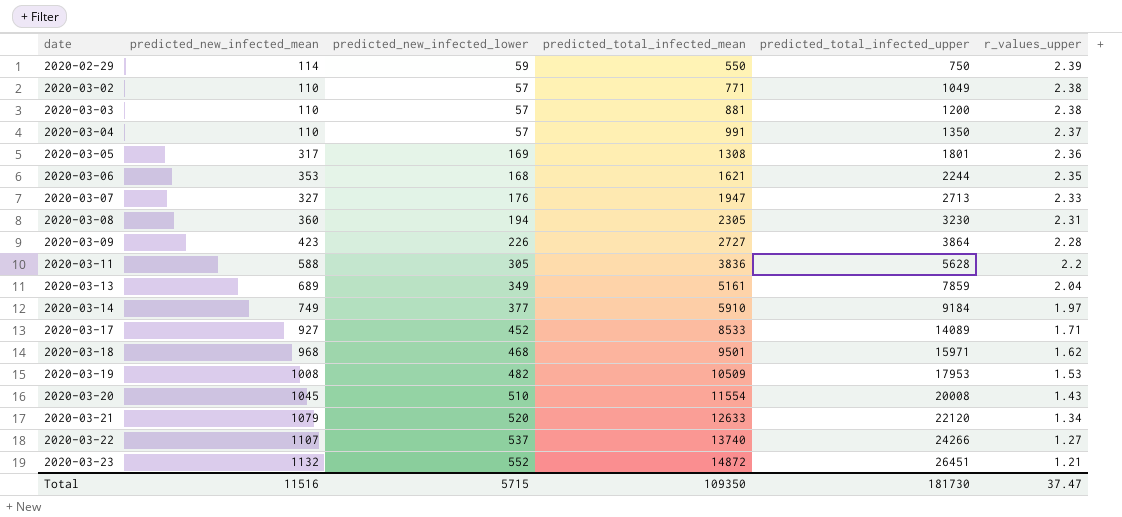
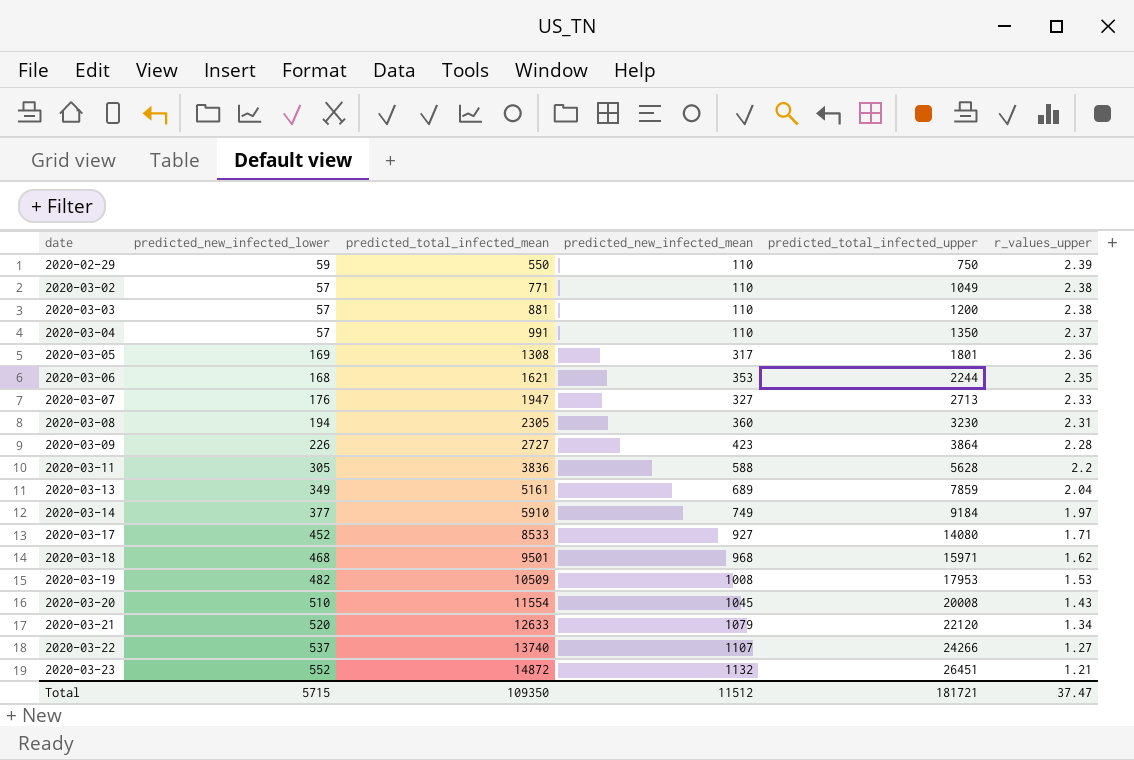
column predicted_new_infected_mean | position: 2 -> 4
2020-02-29 | predicted_new_infected_mean: 114 -> 110
2020-03-17 | predicted_total_infected_upper: 14089 -> 14080
Total | predicted_new_infected_mean: 11516 -> 11512
Total | predicted_total_infected_upper: 181730 -> 181721

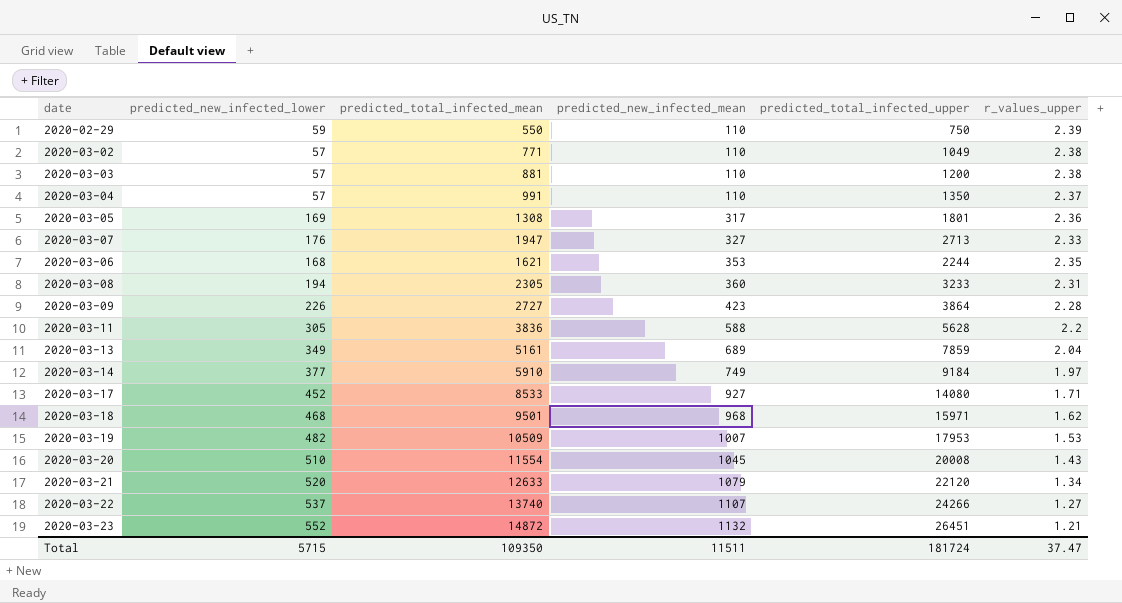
row order: date ascending -> predicted_new_infected_mean ascending
2020-03-08 | predicted_total_infected_upper: 3230 -> 3233
2020-03-19 | predicted_new_infected_mean: 1008 -> 1007
Total | predicted_new_infected_mean: 11512 -> 11511
Total | predicted_total_infected_upper: 181721 -> 181724

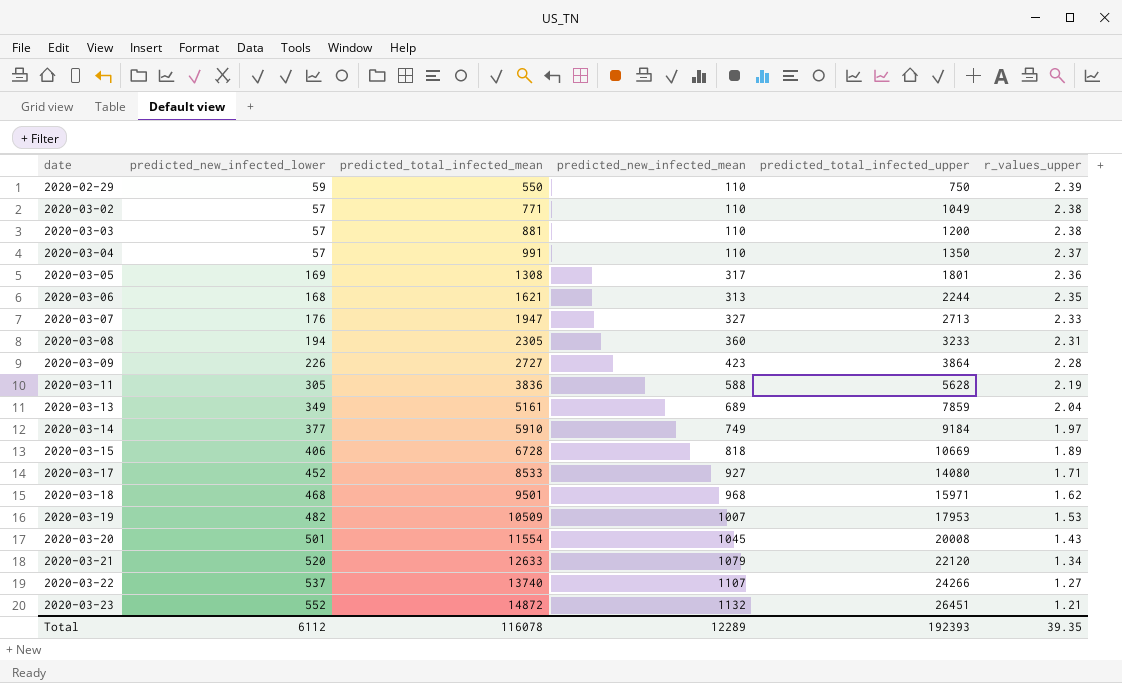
row order: predicted_new_infected_mean ascending -> date ascending
2020-03-06 | predicted_new_infected_mean: 353 -> 313
2020-03-11 | r_values_upper: 2.2 -> 2.19
row 2020-03-15: none -> 406 | 6728 | 818 | 10669 | 1.89
2020-03-20 | predicted_new_infected_lower: 510 -> 501
Total | predicted_new_infected_lower: 5715 -> 6112
Total | predicted_total_infected_mean: 109350 -> 116078
Total | predicted_new_infected_mean: 11511 -> 12289
Total | predicted_total_infected_upper: 181724 -> 192393
Total | r_values_upper: 37.47 -> 39.35

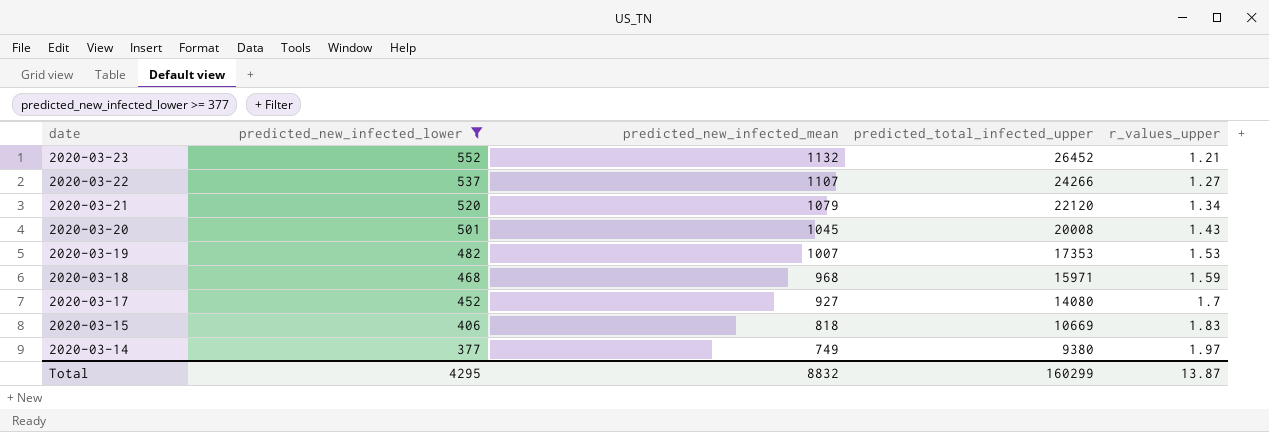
filter: none -> predicted_new_infected_lower >= 377
row order: date ascending -> date descending
column predicted_total_infected_mean | position: 3 -> none
2020-03-23 | predicted_total_infected_upper: 26451 -> 26452
2020-03-19 | predicted_total_infected_upper: 17953 -> 17353
2020-03-18 | r_values_upper: 1.62 -> 1.59
2020-03-17 | r_values_upper: 1.71 -> 1.7
2020-03-15 | r_values_upper: 1.89 -> 1.83
2020-03-14 | predicted_total_infected_upper: 9184 -> 9380
Total | predicted_new_infected_lower: 6112 -> 4295
Total | predicted_new_infected_mean: 12289 -> 8832
Total | predicted_total_infected_upper: 192393 -> 160299
Total | r_values_upper: 39.35 -> 13.87

